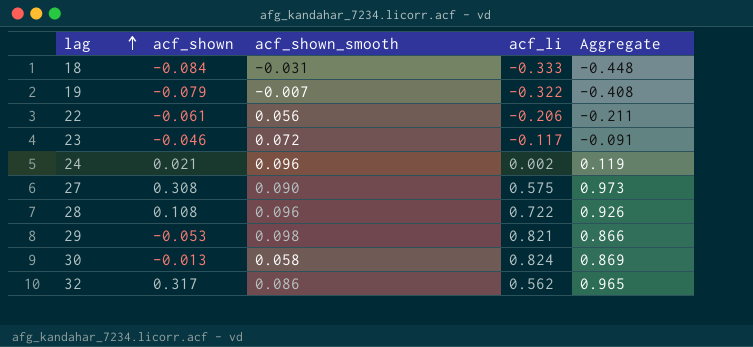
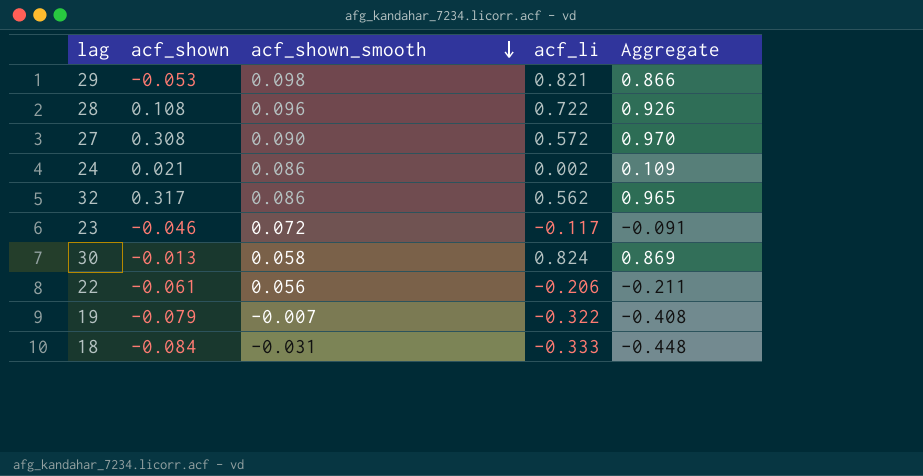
row order: lag ascending -> acf_shown_smooth descending
27 | acf_li: 0.575 -> 0.572
27 | Aggregate: 0.973 -> 0.970
24 | acf_shown_smooth: 0.096 -> 0.086
24 | Aggregate: 0.119 -> 0.109

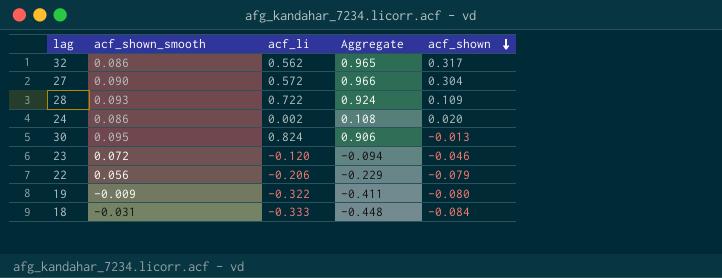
row order: acf_shown_smooth descending -> acf_shown descending
column acf_shown | position: 2 -> 5
row 29: -0.053 | 0.098 | 0.821 | 0.866 -> none
27 | Aggregate: 0.970 -> 0.966
27 | acf_shown: 0.308 -> 0.304
28 | acf_shown_smooth: 0.096 -> 0.093
28 | Aggregate: 0.926 -> 0.924
28 | acf_shown: 0.108 -> 0.109
24 | Aggregate: 0.109 -> 0.108
24 | acf_shown: 0.021 -> 0.020
30 | acf_shown_smooth: 0.058 -> 0.095
30 | Aggregate: 0.869 -> 0.906
23 | acf_li: -0.117 -> -0.120
23 | Aggregate: -0.091 -> -0.094
22 | Aggregate: -0.211 -> -0.229
22 | acf_shown: -0.061 -> -0.079
19 | acf_shown_smooth: -0.007 -> -0.009
19 | Aggregate: -0.408 -> -0.411
19 | acf_shown: -0.079 -> -0.080

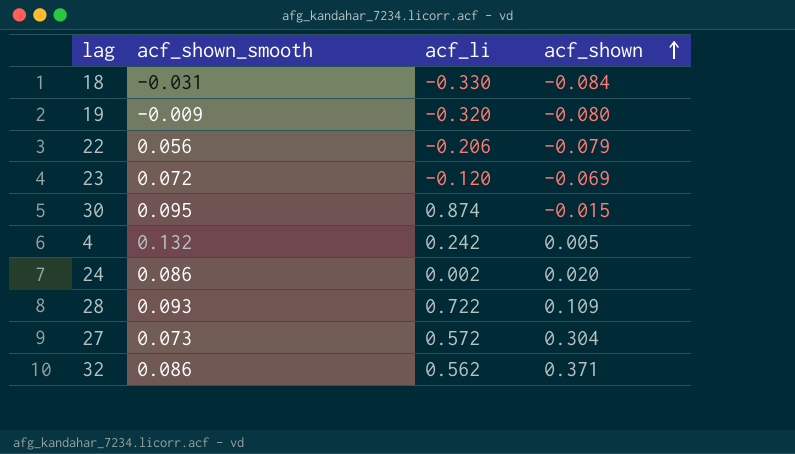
row order: acf_shown descending -> acf_shown ascending
column Aggregate | formula: [acf_shown_smooth] + [acf_li] + [acf_shown] -> none
18 | acf_li: -0.333 -> -0.330
19 | acf_li: -0.322 -> -0.320
23 | acf_shown: -0.046 -> -0.069
30 | acf_li: 0.824 -> 0.874
30 | acf_shown: -0.013 -> -0.015
row 4: none -> 0.132 | 0.242 | 0.005
27 | acf_shown_smooth: 0.090 -> 0.073
32 | acf_shown: 0.317 -> 0.371

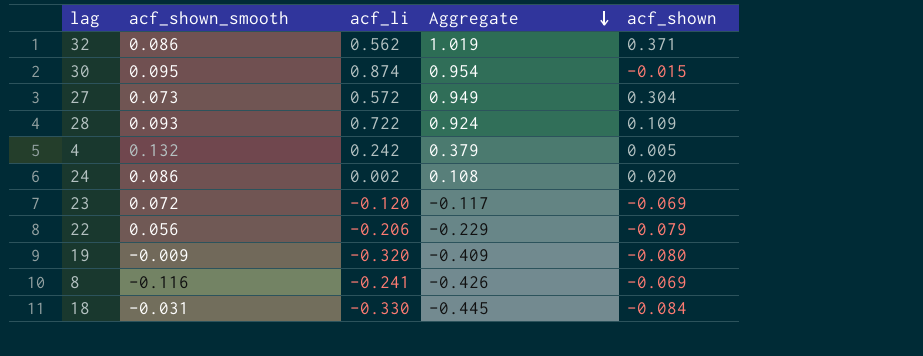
row order: acf_shown ascending -> Aggregate descending
column Aggregate | formula: none -> [acf_shown_smooth] + [acf_li] + [acf_shown]
row 8: none -> -0.116 | -0.241 | -0.426 | -0.069

